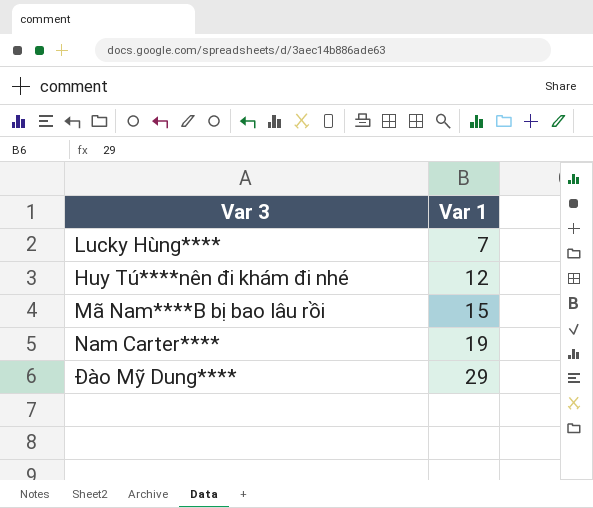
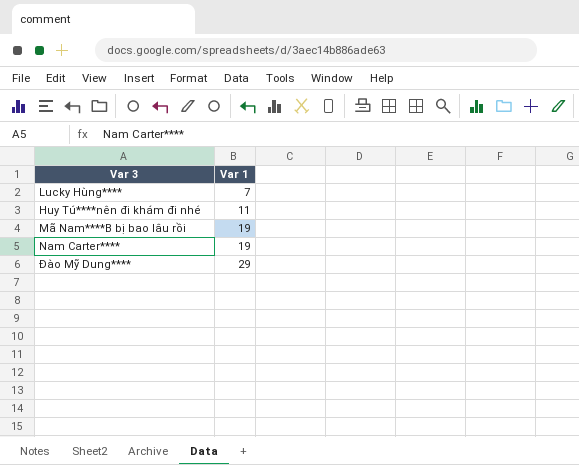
Huy Tú****nên đi khám đi nhé | Var 1: 12 -> 11
Mã Nam****B bị bao lâu rồi | Var 1: 15 -> 19

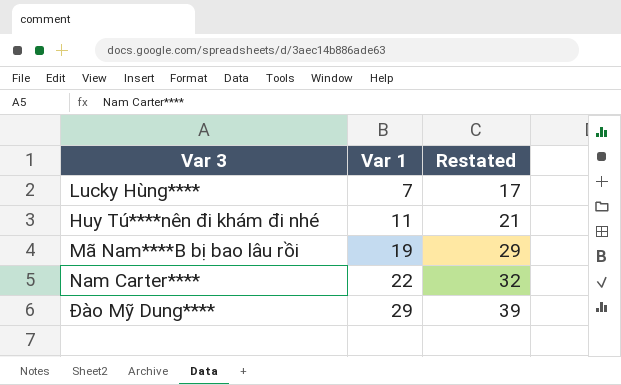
column Restated | formula: none -> [Var 1] + 10
Nam Carter**** | Var 1: 19 -> 22

